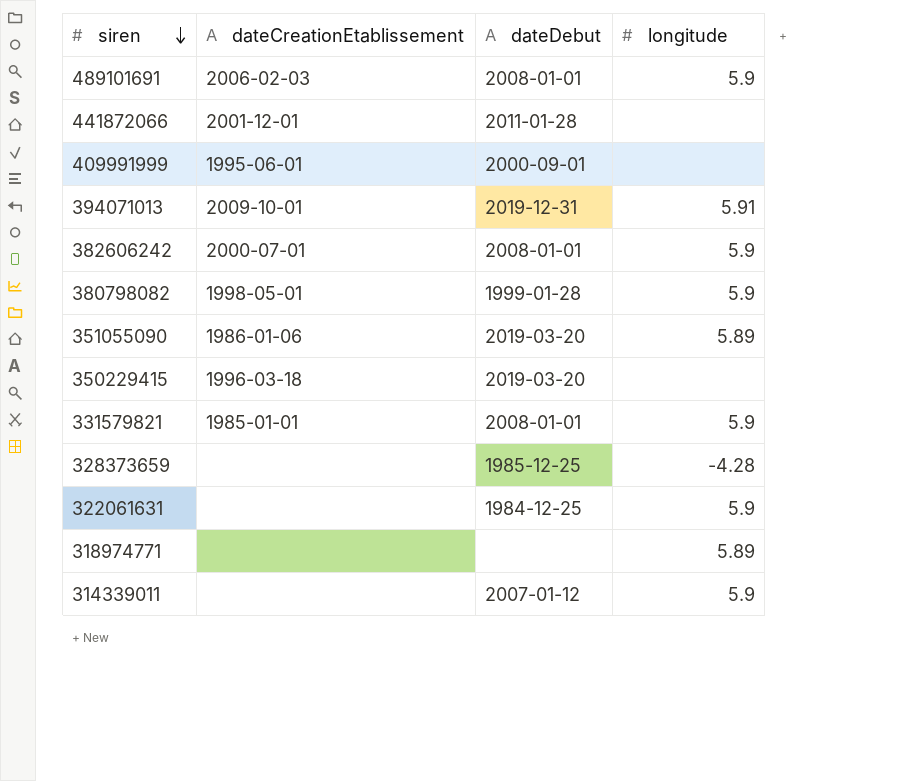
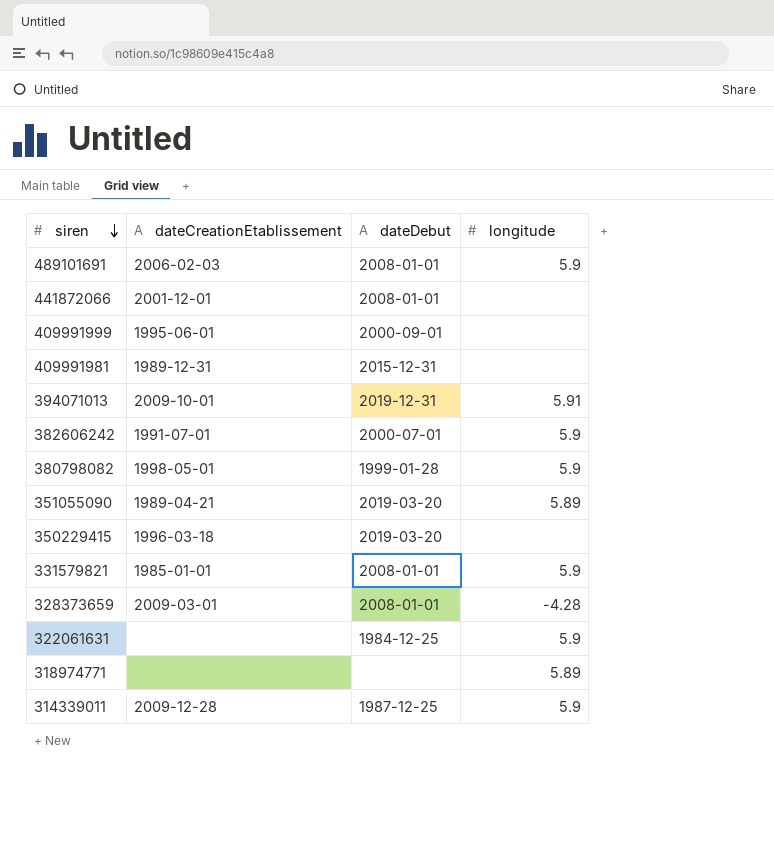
441872066 | dateDebut: 2011-01-28 -> 2008-01-01
row 409991981: none -> 1989-12-31 | 2015-12-31 | none
382606242 | dateCreationEtablissement: 2000-07-01 -> 1991-07-01
382606242 | dateDebut: 2008-01-01 -> 2000-07-01
351055090 | dateCreationEtablissement: 1986-01-06 -> 1989-04-21
328373659 | dateCreationEtablissement: none -> 2009-03-01
328373659 | dateDebut: 1985-12-25 -> 2008-01-01
314339011 | dateCreationEtablissement: none -> 2009-12-28
314339011 | dateDebut: 2007-01-12 -> 1987-12-25

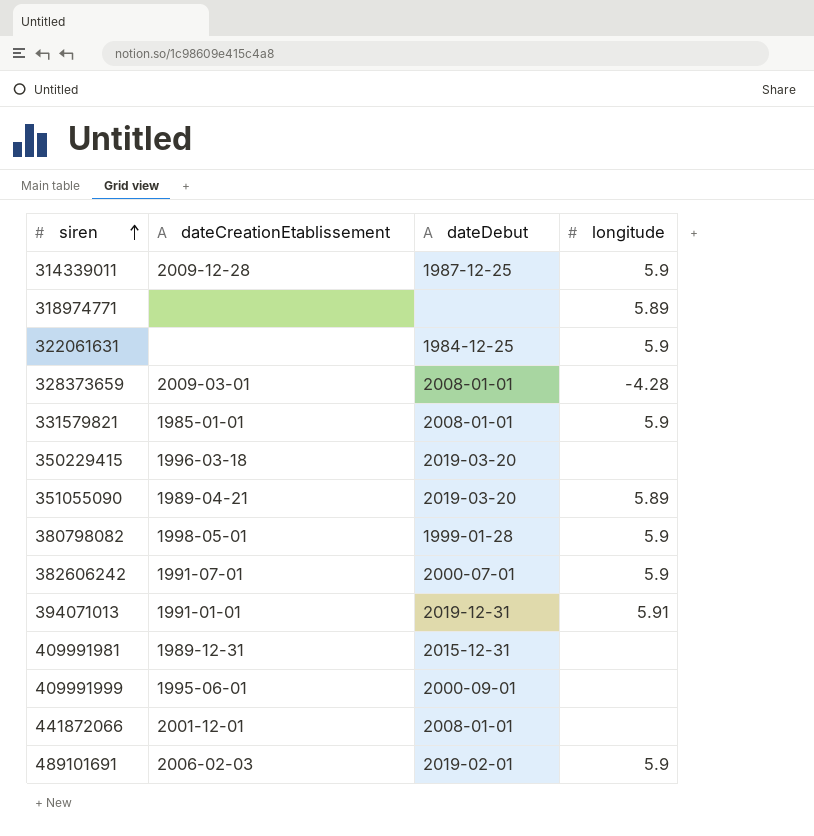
row order: siren descending -> siren ascending
394071013 | dateCreationEtablissement: 2009-10-01 -> 1991-01-01
489101691 | dateDebut: 2008-01-01 -> 2019-02-01

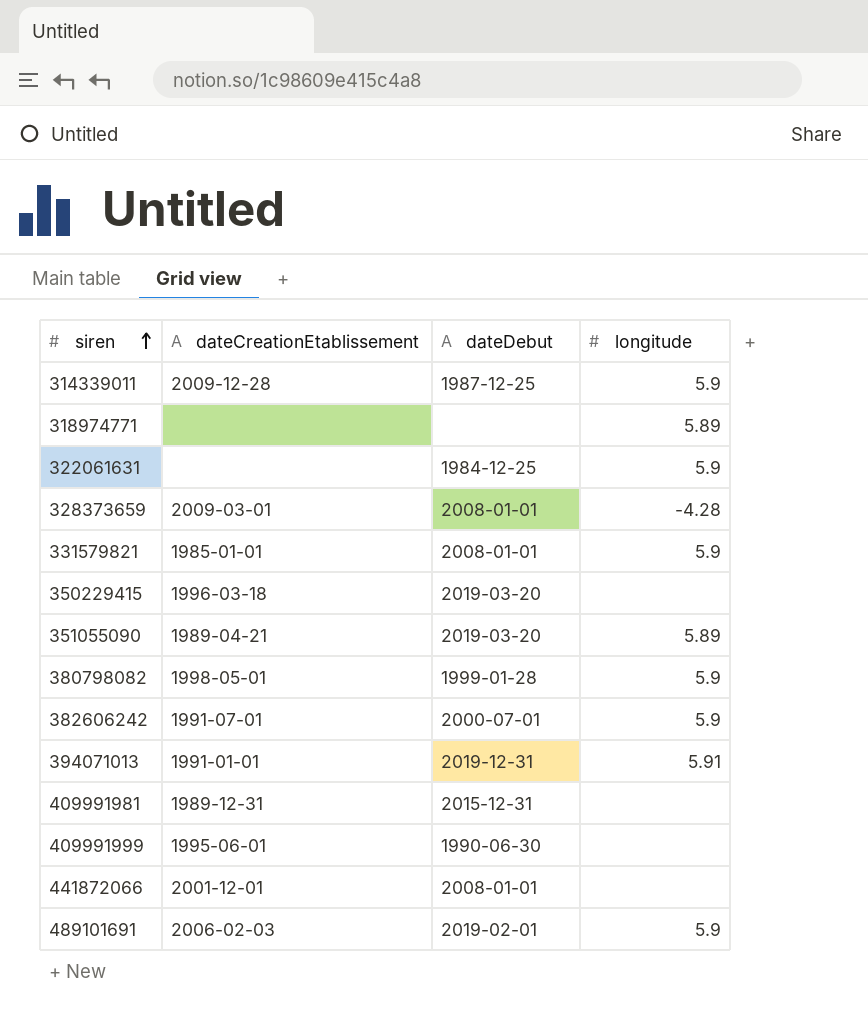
409991999 | dateDebut: 2000-09-01 -> 1990-06-30

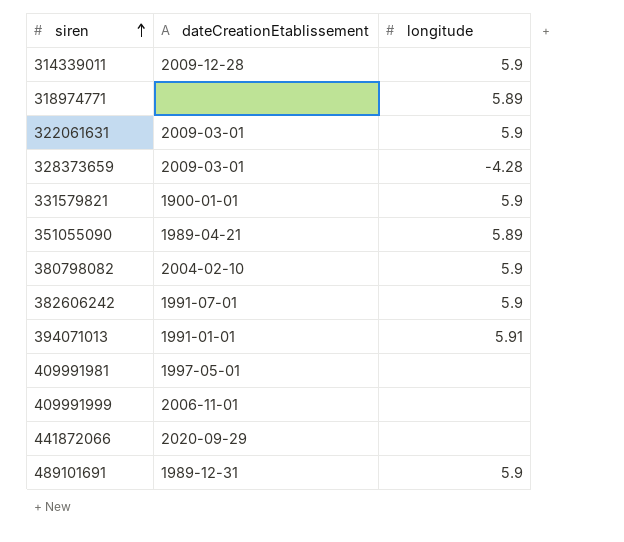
column dateDebut | position: 3 -> none
row 350229415: 1996-03-18 | 2019-03-20 | none -> none
322061631 | dateCreationEtablissement: none -> 2009-03-01
331579821 | dateCreationEtablissement: 1985-01-01 -> 1900-01-01
380798082 | dateCreationEtablissement: 1998-05-01 -> 2004-02-10
409991981 | dateCreationEtablissement: 1989-12-31 -> 1997-05-01
409991999 | dateCreationEtablissement: 1995-06-01 -> 2006-11-01
441872066 | dateCreationEtablissement: 2001-12-01 -> 2020-09-29
489101691 | dateCreationEtablissement: 2006-02-03 -> 1989-12-31

